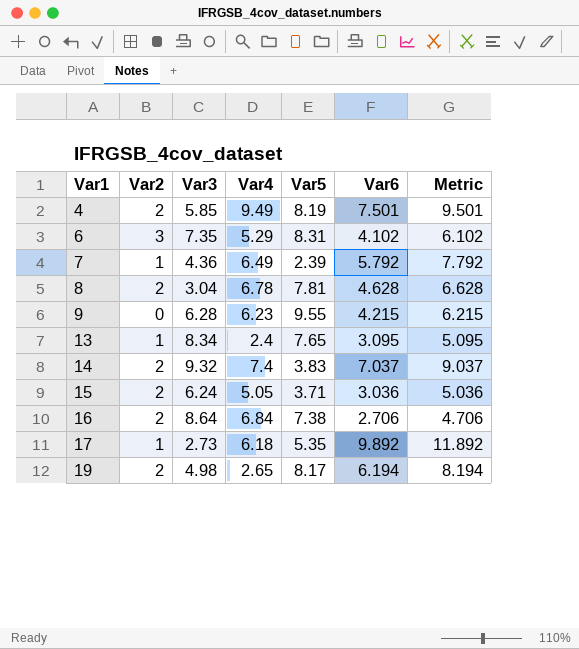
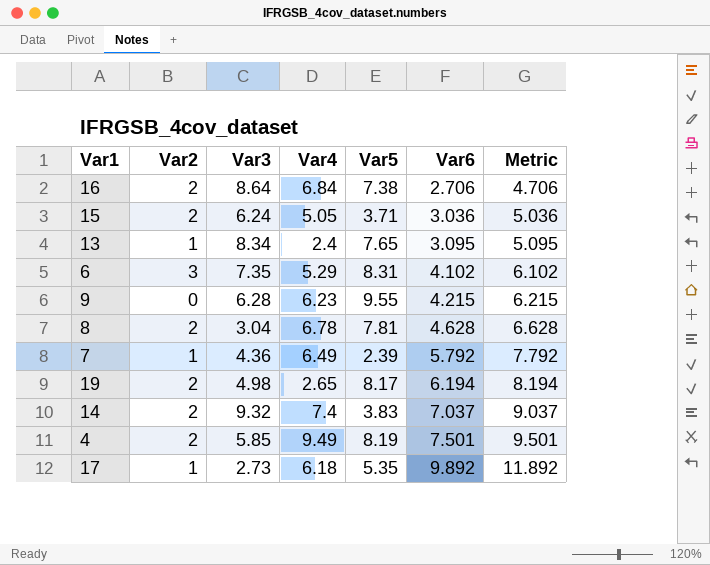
row order: Var1 ascending -> Var6 ascending

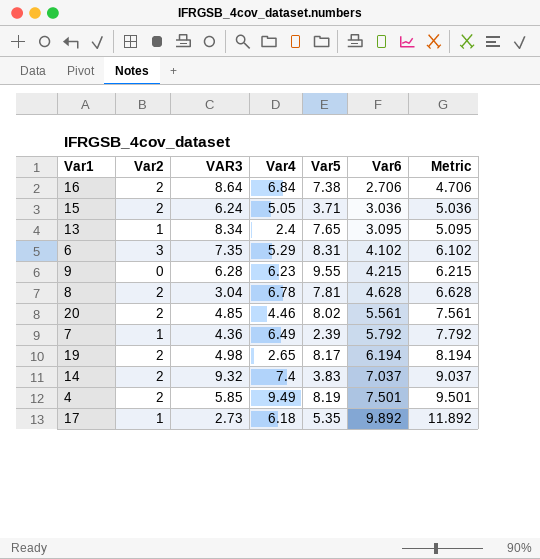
column name: Var3 -> VAR3
row 20: none -> 2 | 4.85 | 4.46 | 8.02 | 5.561 | 7.561

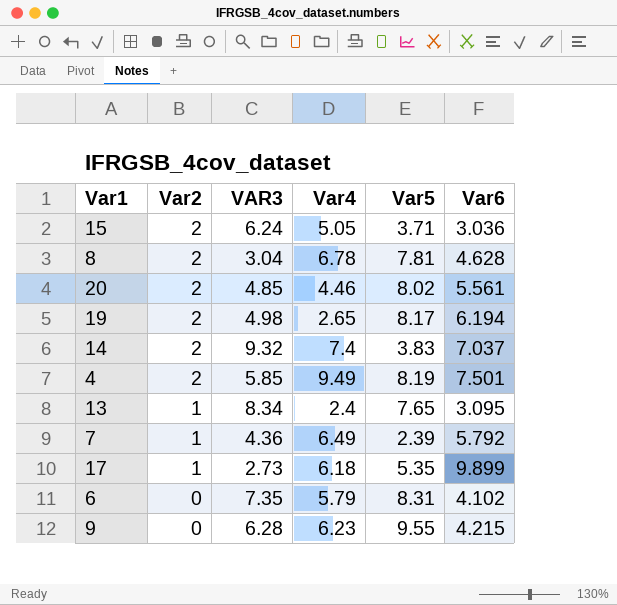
row order: Var6 ascending -> Var2 descending
column Metric | formula: [Var6] + 2 -> none
row 16: 2 | 8.64 | 6.84 | 7.38 | 2.706 | 4.706 -> none
17 | Var6: 9.892 -> 9.899
6 | Var2: 3 -> 0
6 | Var4: 5.29 -> 5.79

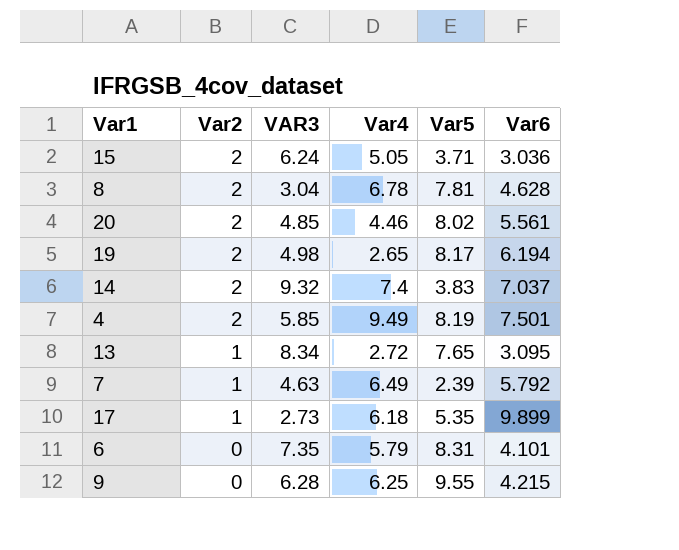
13 | Var4: 2.4 -> 2.72
7 | VAR3: 4.36 -> 4.63
6 | Var6: 4.102 -> 4.101
9 | Var4: 6.23 -> 6.25

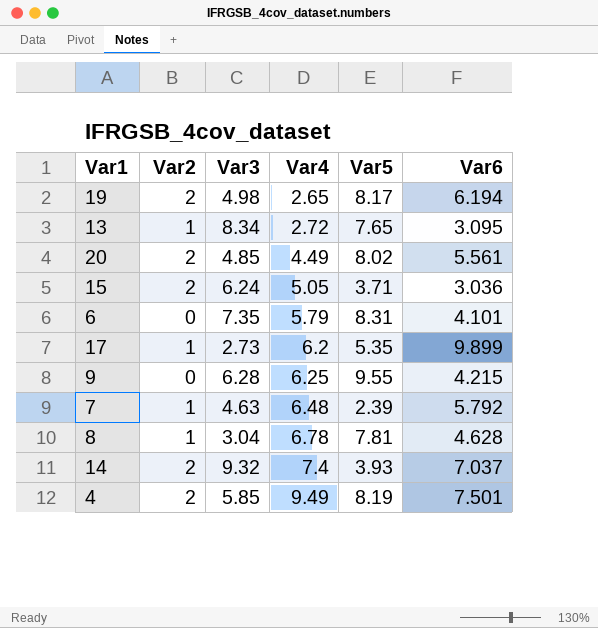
row order: Var2 descending -> Var4 ascending
column name: VAR3 -> Var3
20 | Var4: 4.46 -> 4.49
17 | Var4: 6.18 -> 6.2
7 | Var4: 6.49 -> 6.48
8 | Var2: 2 -> 1
14 | Var5: 3.83 -> 3.93

